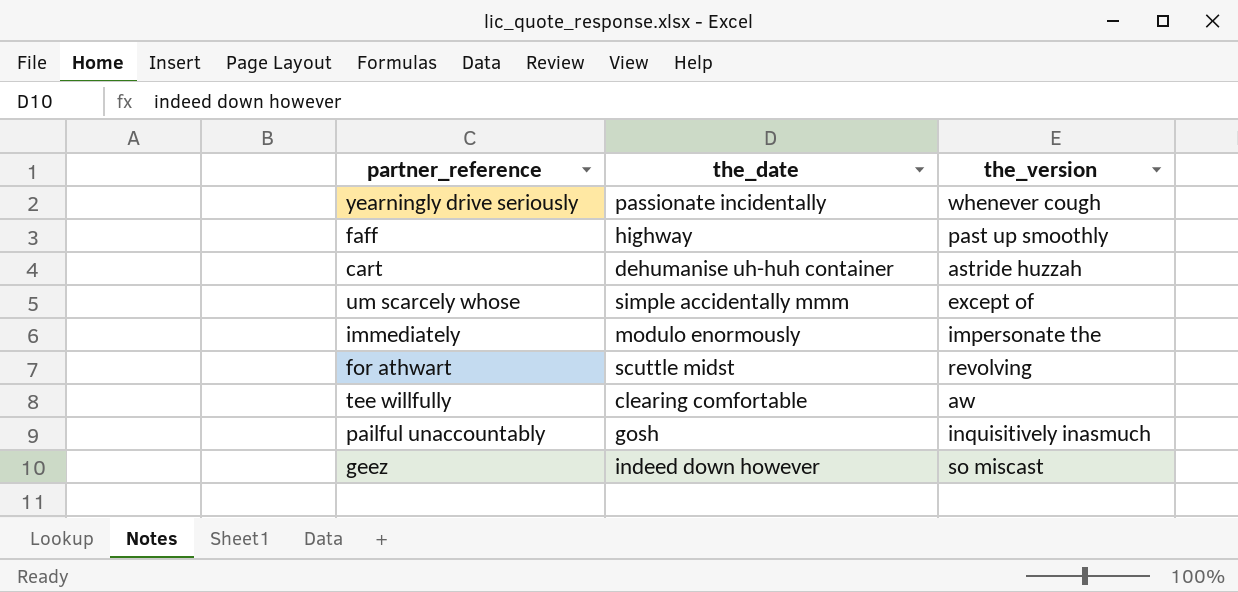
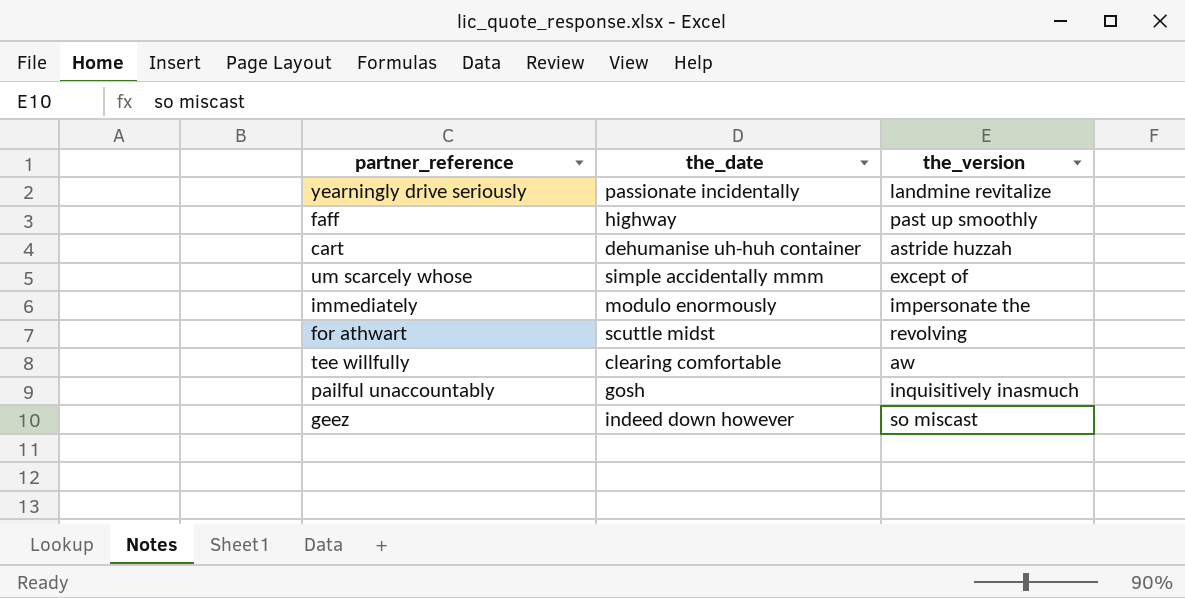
yearningly drive seriously | the_version: whenever cough -> landmine revitalize

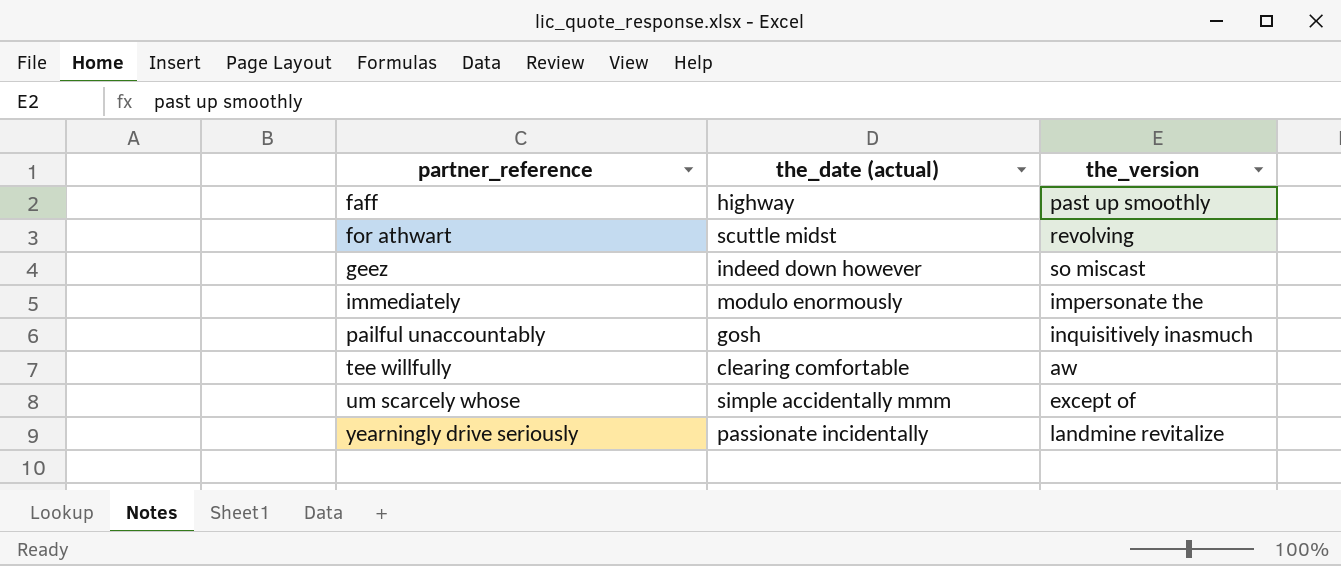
row order: none -> partner_reference ascending
column name: the_date -> the_date (actual)
row cart: dehumanise uh-huh container | astride huzzah -> none

